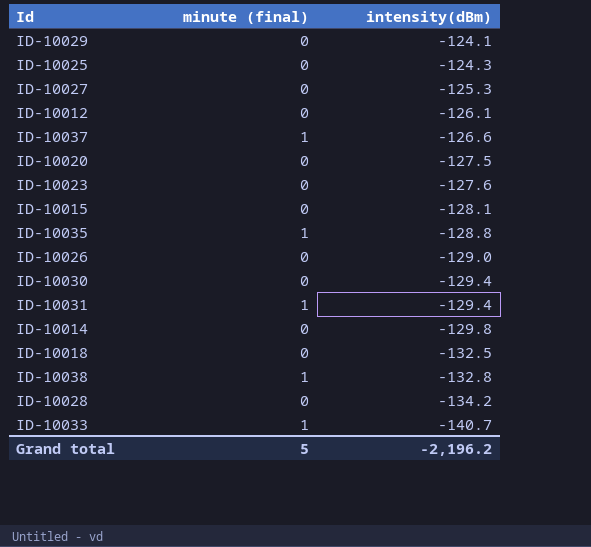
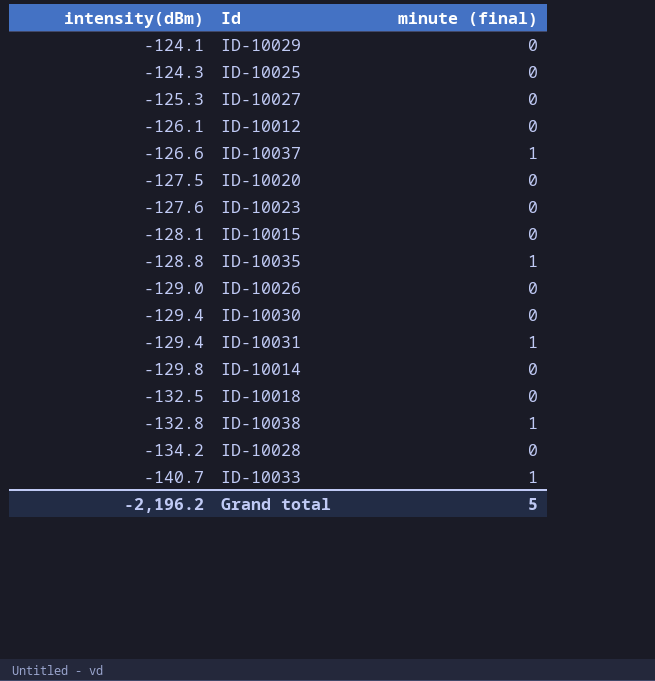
column intensity(dBm) | position: 3 -> 1

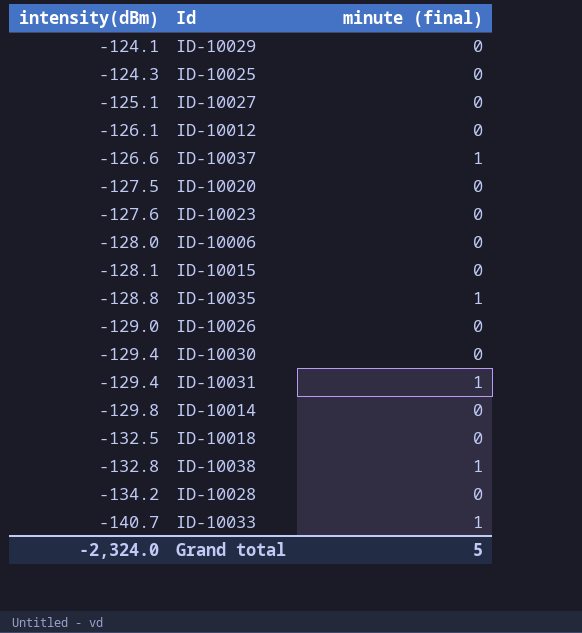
ID-10027 | intensity(dBm): -125.3 -> -125.1
row ID-10006: none -> -128.0 | 0
Grand total | intensity(dBm): -2,196.2 -> -2,324.0

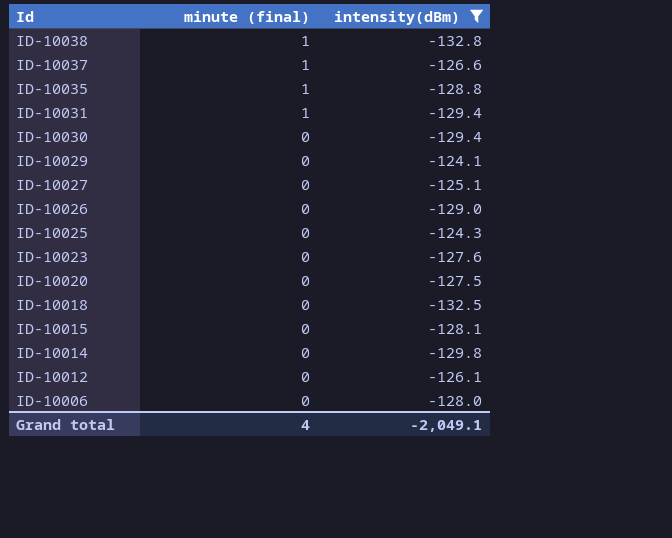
filter: none -> intensity(dBm) >= -132.8
row order: intensity(dBm) descending -> Id descending
column intensity(dBm) | position: 1 -> 3
Grand total | minute (final): 5 -> 4
Grand total | intensity(dBm): -2,324.0 -> -2,049.1

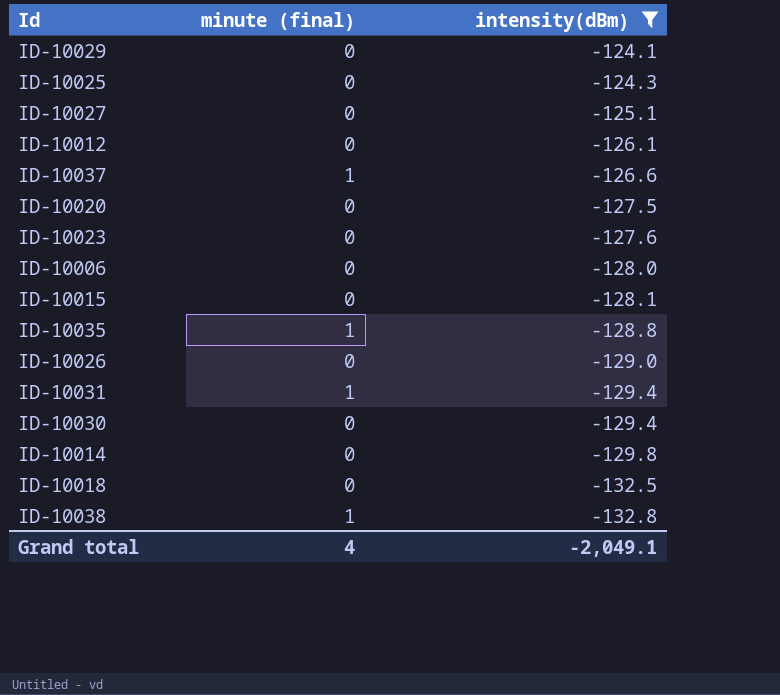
row order: Id descending -> intensity(dBm) descending

